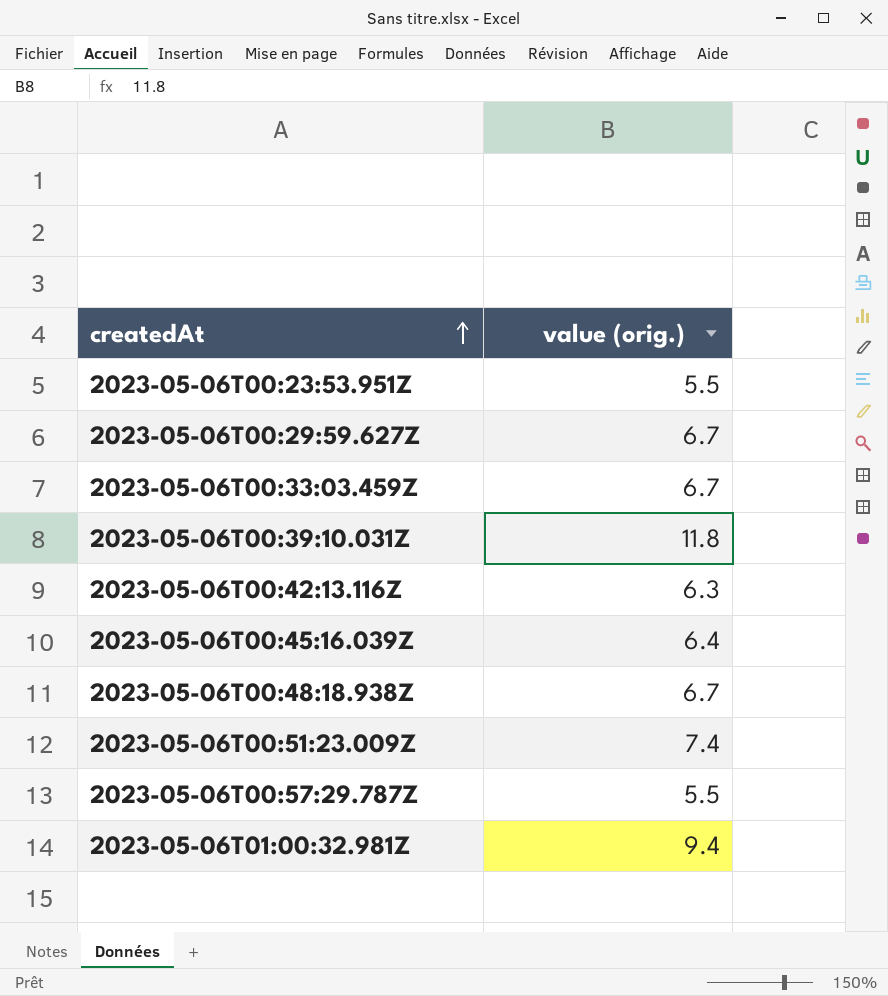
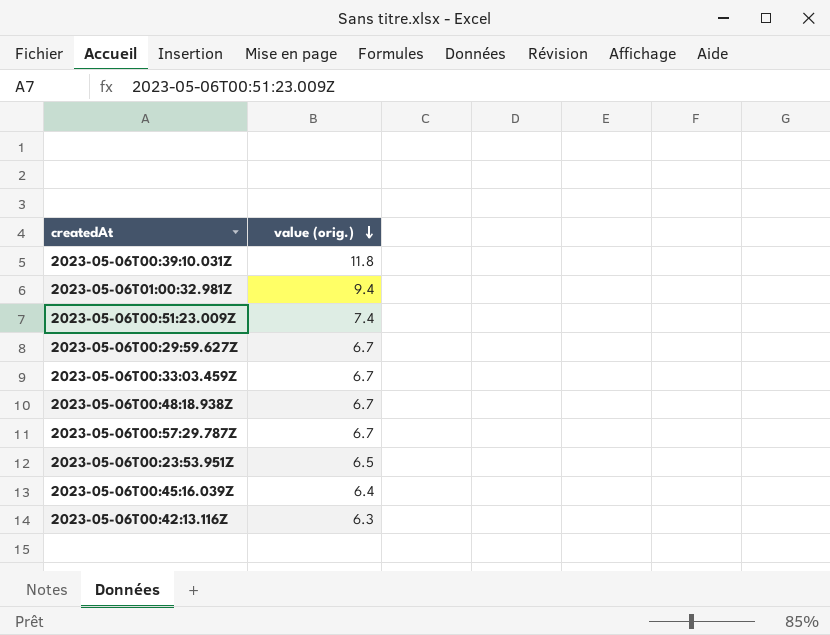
row order: createdAt ascending -> value (orig.) descending
2023-05-06T00:57:29.787Z | value (orig.): 5.5 -> 6.7
2023-05-06T00:23:53.951Z | value (orig.): 5.5 -> 6.5

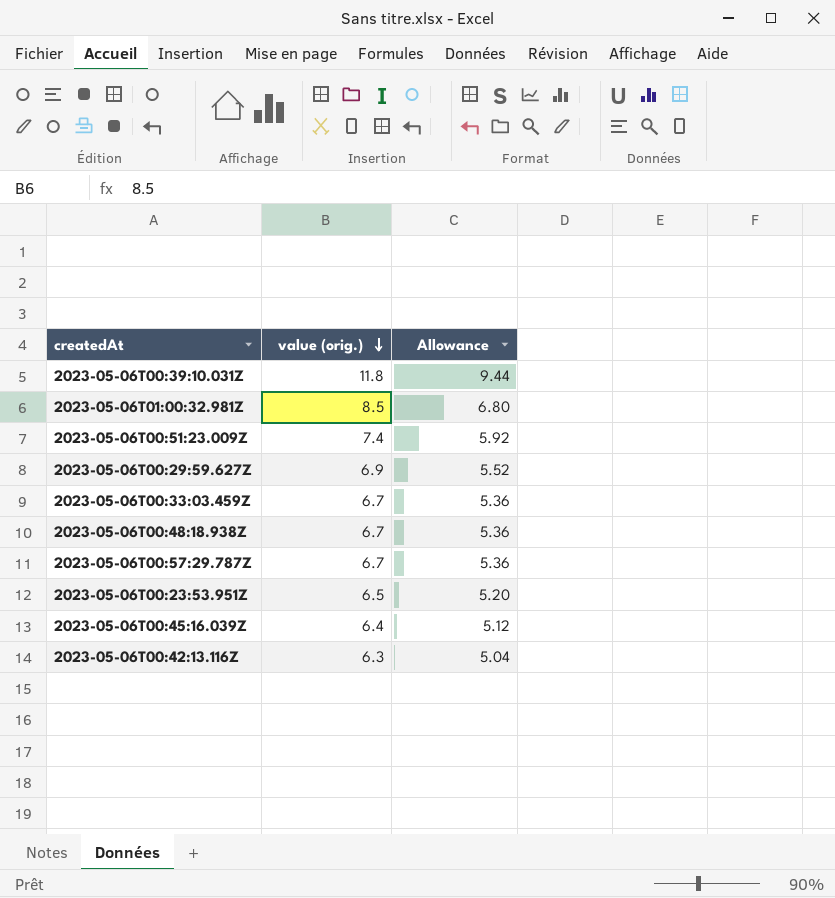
column Allowance | formula: none -> [value (orig.)] * 0.8
2023-05-06T01:00:32.981Z | value (orig.): 9.4 -> 8.5
2023-05-06T00:29:59.627Z | value (orig.): 6.7 -> 6.9

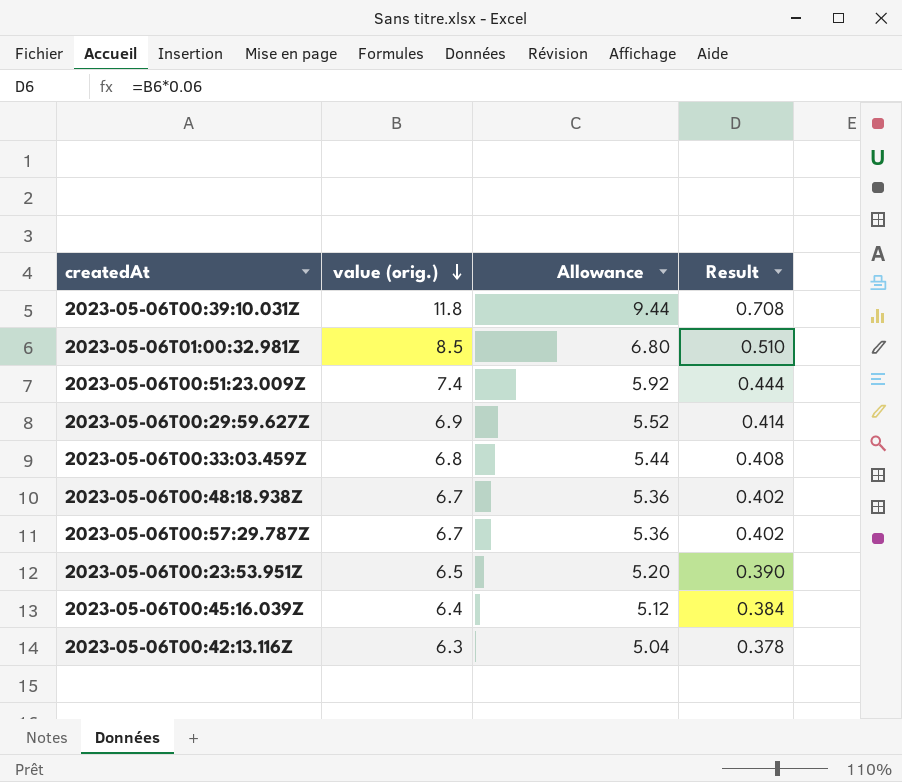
column Result | formula: none -> [value (orig.)] * 0.06
2023-05-06T00:33:03.459Z | value (orig.): 6.7 -> 6.8
2023-05-06T00:33:03.459Z | Allowance: 5.36 -> 5.44

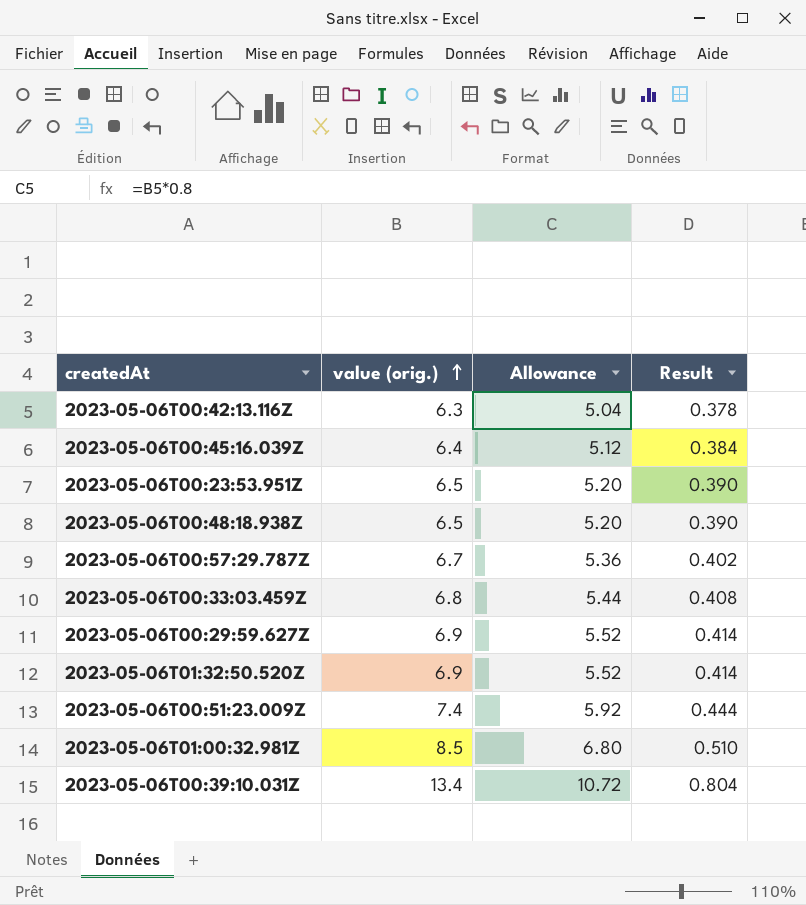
row order: value (orig.) descending -> value (orig.) ascending
2023-05-06T00:48:18.938Z | value (orig.): 6.7 -> 6.5
2023-05-06T00:48:18.938Z | Allowance: 5.36 -> 5.20
2023-05-06T00:48:18.938Z | Result: 0.402 -> 0.390
row 2023-05-06T01:32:50.520Z: none -> 6.9 | 5.52 | 0.414
2023-05-06T00:39:10.031Z | value (orig.): 11.8 -> 13.4
2023-05-06T00:39:10.031Z | Allowance: 9.44 -> 10.72
2023-05-06T00:39:10.031Z | Result: 0.708 -> 0.804

